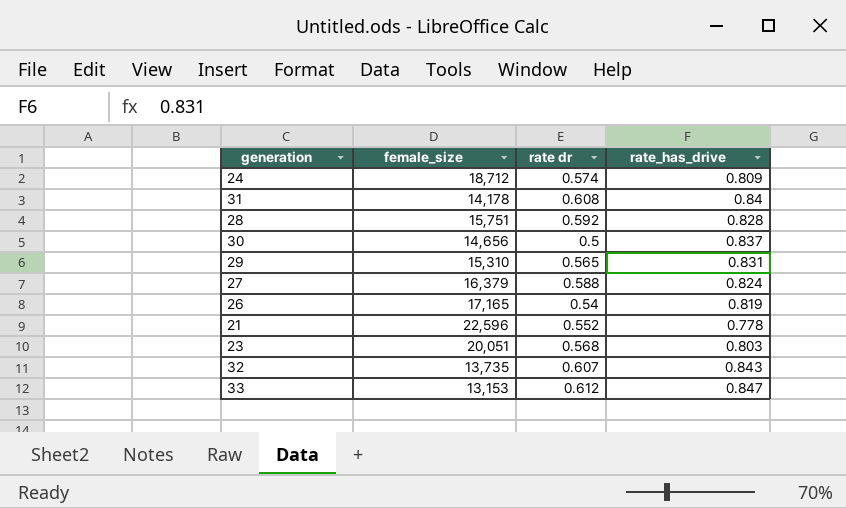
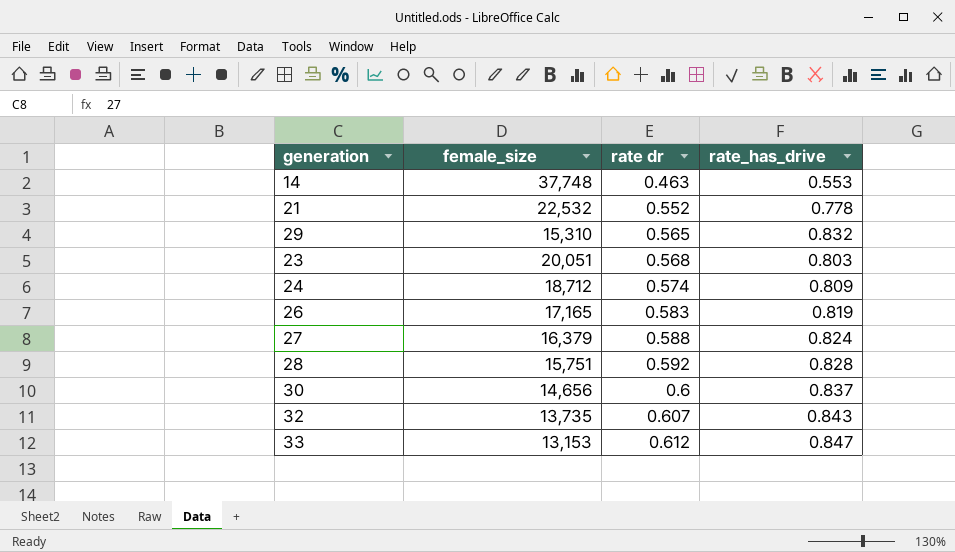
row order: none -> rate dr ascending
row 31: 14,178 | 0.608 | 0.84 -> none
row 14: none -> 37,748 | 0.463 | 0.553
21 | female_size: 22,596 -> 22,532
29 | rate_has_drive: 0.831 -> 0.832
26 | rate dr: 0.54 -> 0.583
30 | rate dr: 0.5 -> 0.6

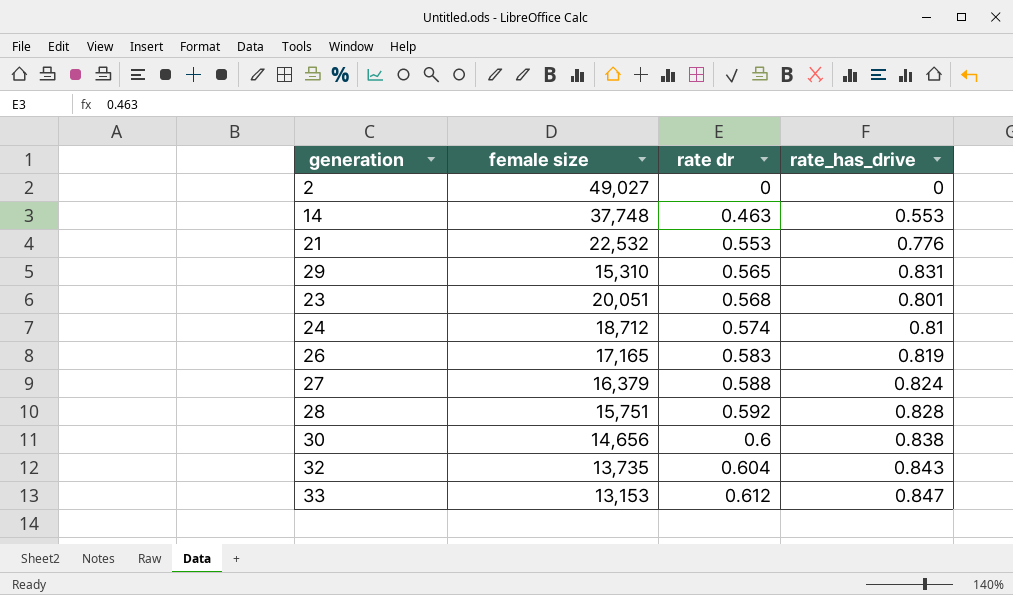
column name: female_size -> female size
row 2: none -> 49,027 | 0 | 0
21 | rate dr: 0.552 -> 0.553
21 | rate_has_drive: 0.778 -> 0.776
29 | rate_has_drive: 0.832 -> 0.831
23 | rate_has_drive: 0.803 -> 0.801
24 | rate_has_drive: 0.809 -> 0.81
30 | rate_has_drive: 0.837 -> 0.838
32 | rate dr: 0.607 -> 0.604

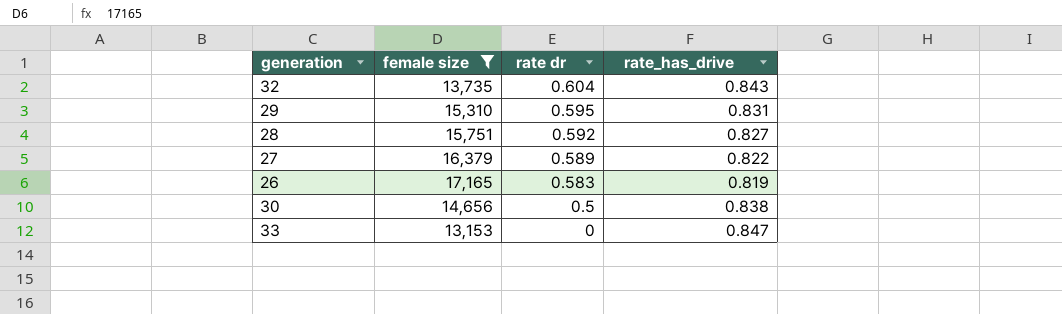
filter: none -> female size <= 17,165
row order: rate dr ascending -> rate dr descending
29 | rate dr: 0.565 -> 0.595
28 | rate_has_drive: 0.828 -> 0.827
27 | rate dr: 0.588 -> 0.589
27 | rate_has_drive: 0.824 -> 0.822
30 | rate dr: 0.6 -> 0.5
33 | rate dr: 0.612 -> 0

